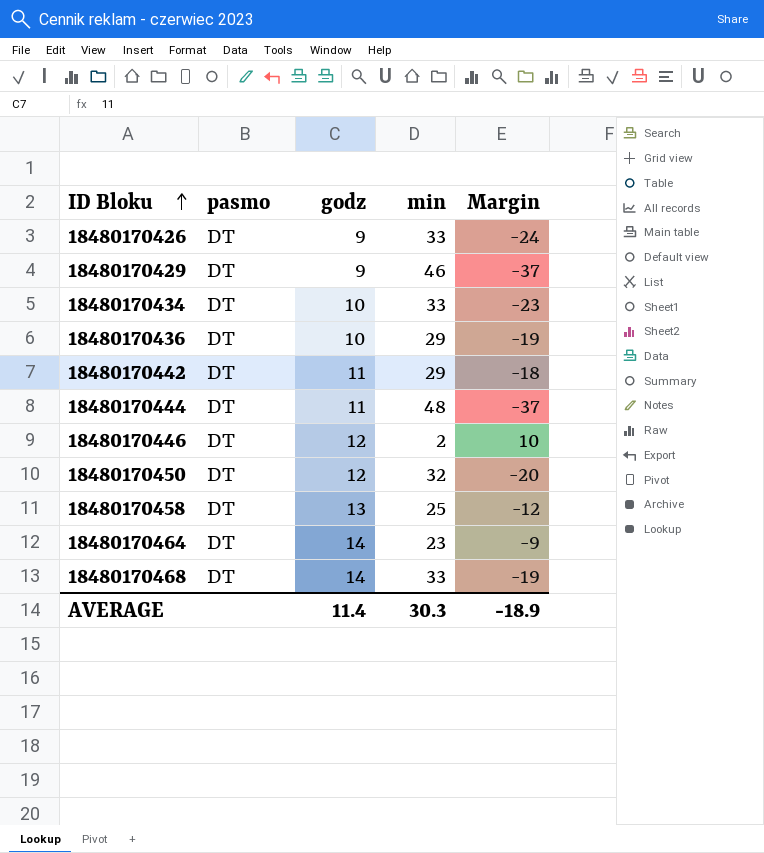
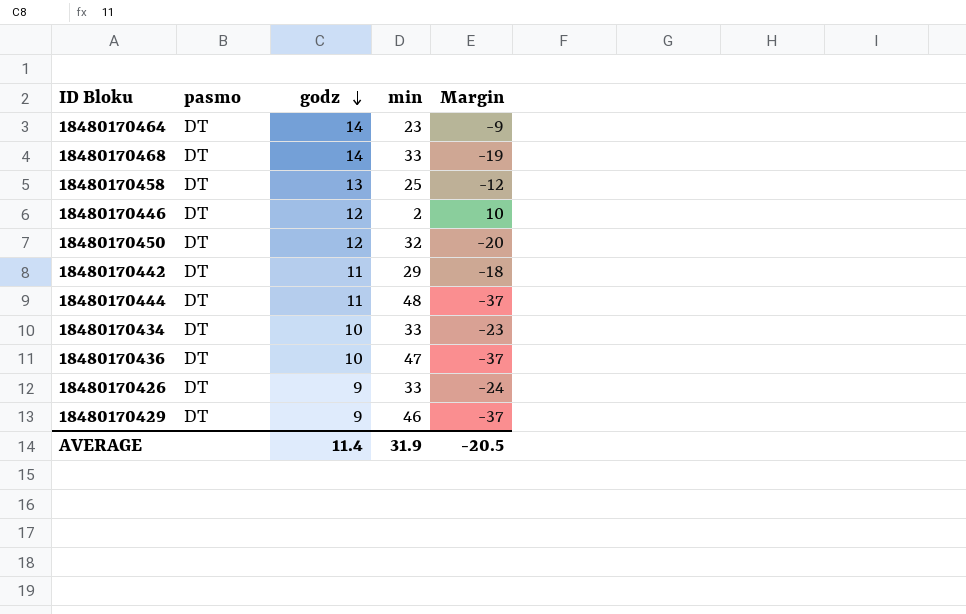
row order: ID Bloku ascending -> godz descending
18480170436 | min: 29 -> 47
18480170436 | Margin: -19 -> -37
AVERAGE | min: 30.3 -> 31.9
AVERAGE | Margin: -18.9 -> -20.5

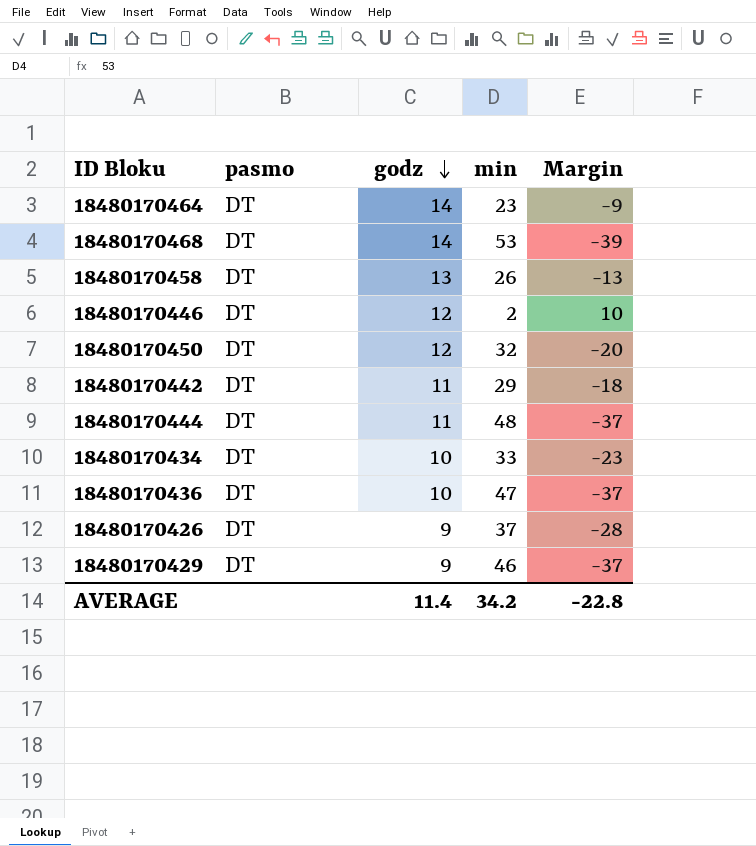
18480170468 | min: 33 -> 53
18480170468 | Margin: -19 -> -39
18480170458 | min: 25 -> 26
18480170458 | Margin: -12 -> -13
18480170426 | min: 33 -> 37
18480170426 | Margin: -24 -> -28
AVERAGE | min: 31.9 -> 34.2
AVERAGE | Margin: -20.5 -> -22.8

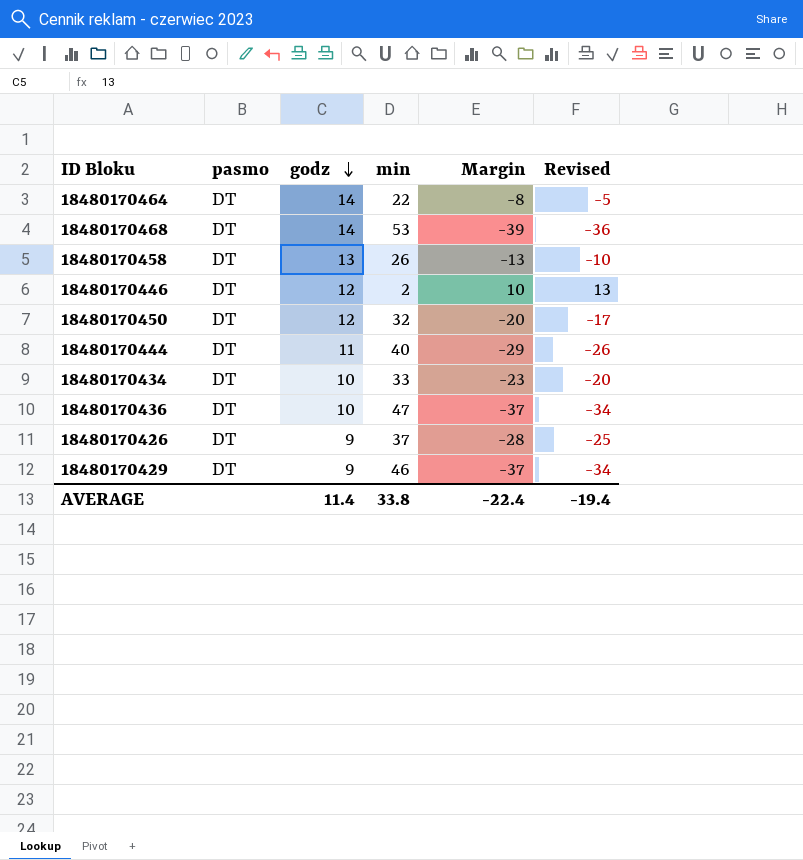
column Revised | formula: none -> [Margin] + 3
row 18480170442: DT | 11 | 29 | -18 -> none
18480170464 | min: 23 -> 22
18480170464 | Margin: -9 -> -8
18480170444 | min: 48 -> 40
18480170444 | Margin: -37 -> -29
AVERAGE | min: 34.2 -> 33.8
AVERAGE | Margin: -22.8 -> -22.4

